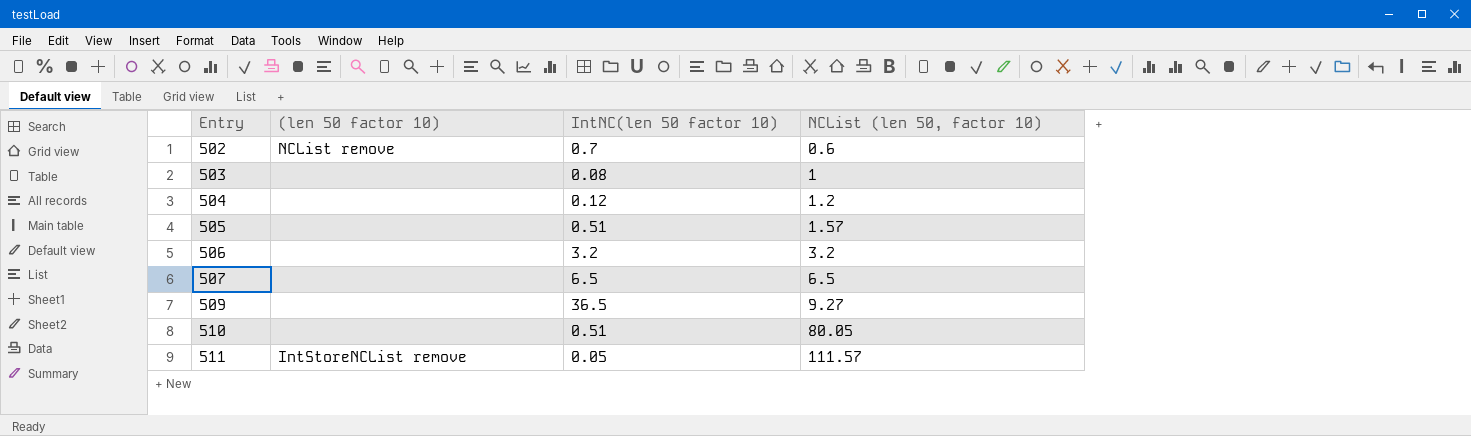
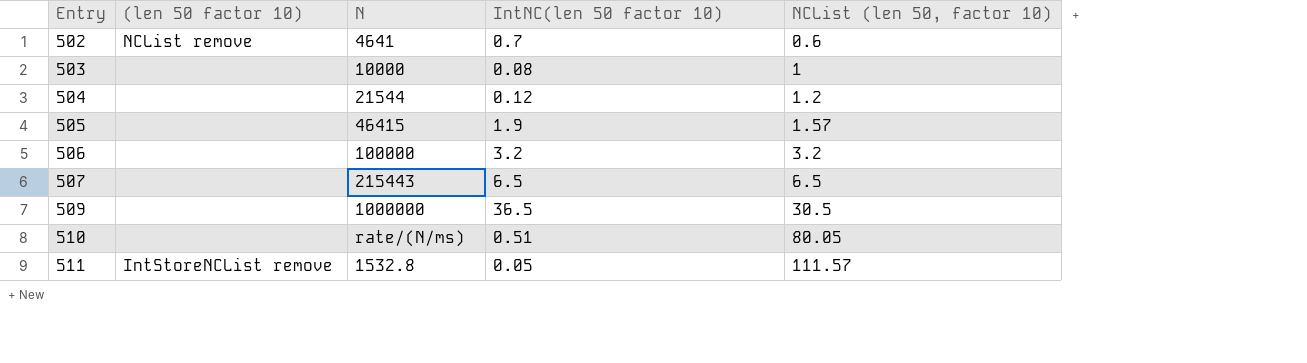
column N | position: none -> 3
505 | IntNC(len 50 factor 10): 0.51 -> 1.9
509 | NCList (len 50, factor 10): 9.27 -> 30.5

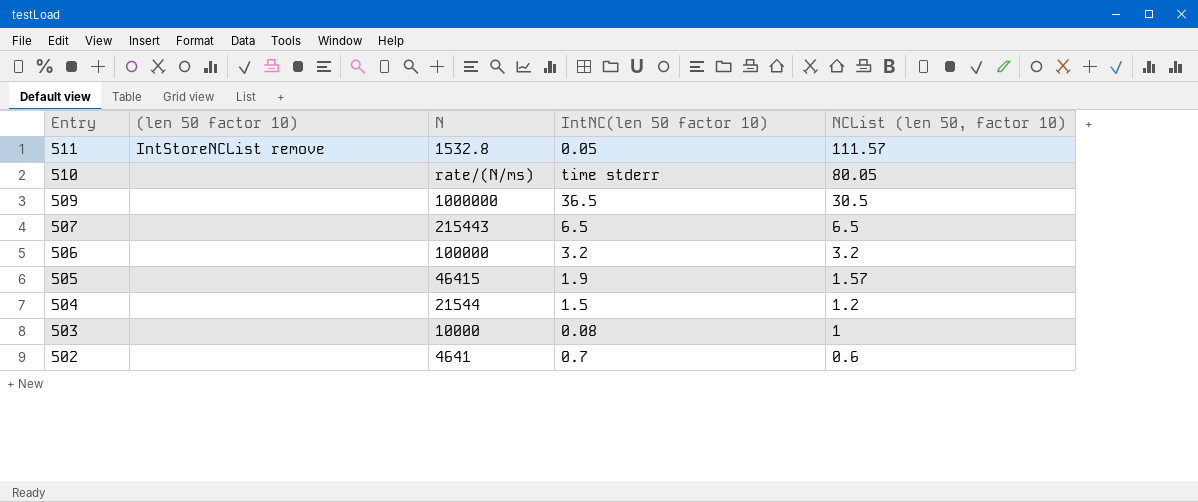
row order: Entry ascending -> Entry descending
510 | IntNC(len 50 factor 10): 0.51 -> time stderr
504 | IntNC(len 50 factor 10): 0.12 -> 1.5
502 | (len 50 factor 10): NCList remove -> none

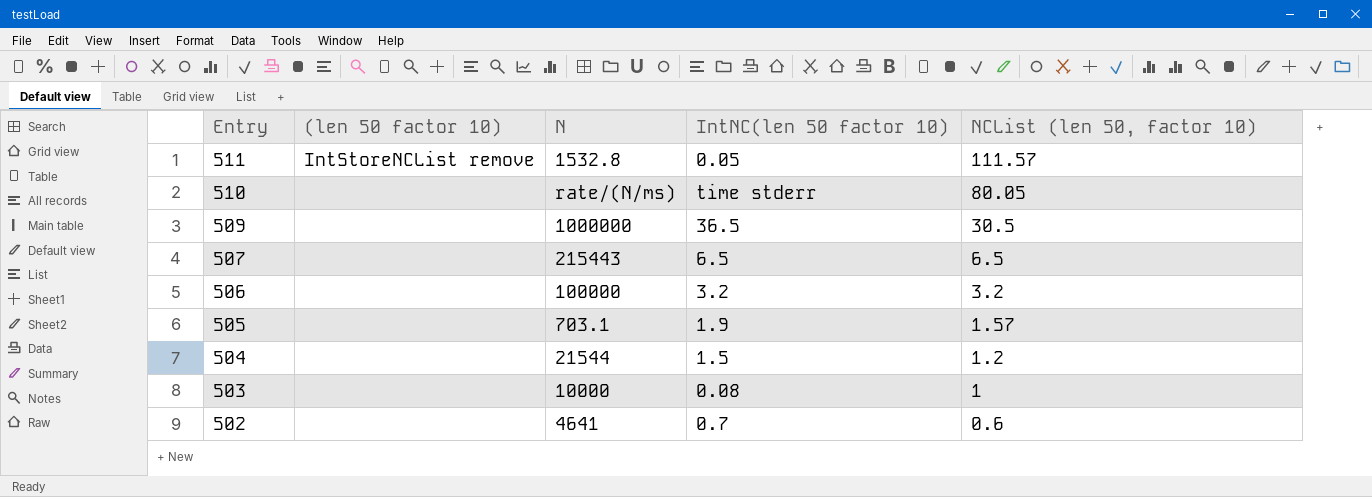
505 | N: 46415 -> 703.1

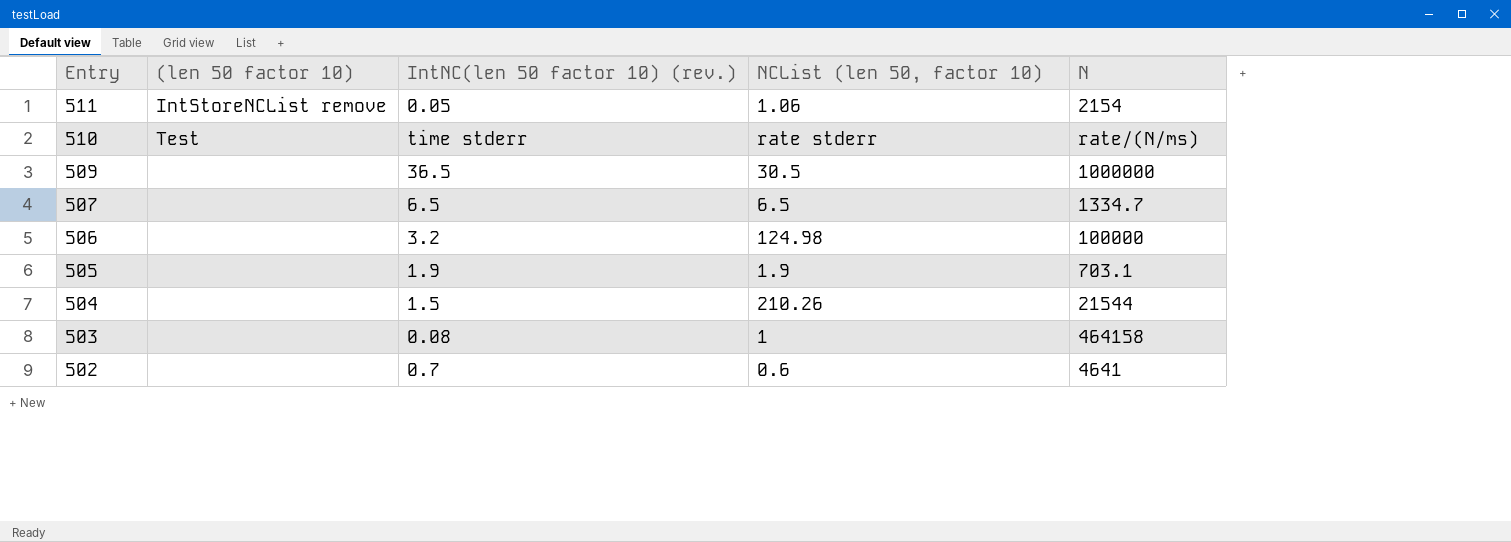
column name: IntNC(len 50 factor 10) -> IntNC(len 50 factor 10) (rev.)
column N | position: 3 -> 5
511 | NCList (len 50, factor 10): 111.57 -> 1.06
511 | N: 1532.8 -> 2154
510 | (len 50 factor 10): none -> Test
510 | NCList (len 50, factor 10): 80.05 -> rate stderr
507 | N: 215443 -> 1334.7
506 | NCList (len 50, factor 10): 3.2 -> 124.98
505 | NCList (len 50, factor 10): 1.57 -> 1.9
504 | NCList (len 50, factor 10): 1.2 -> 210.26
503 | N: 10000 -> 464158

